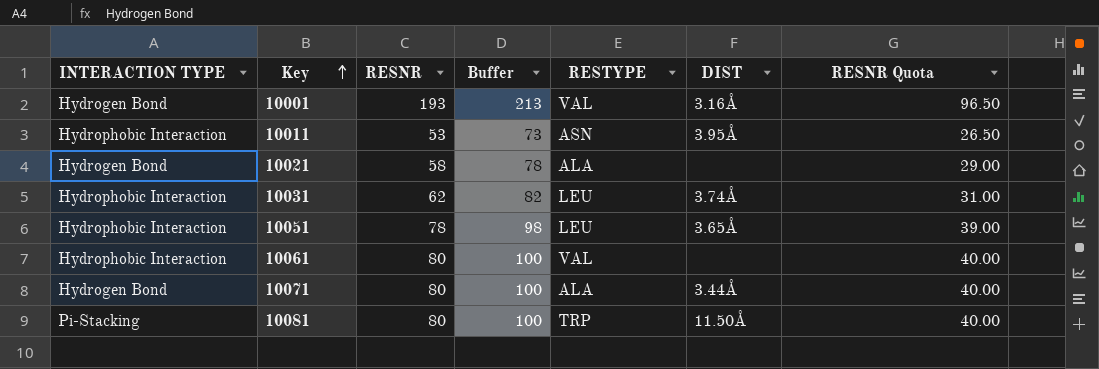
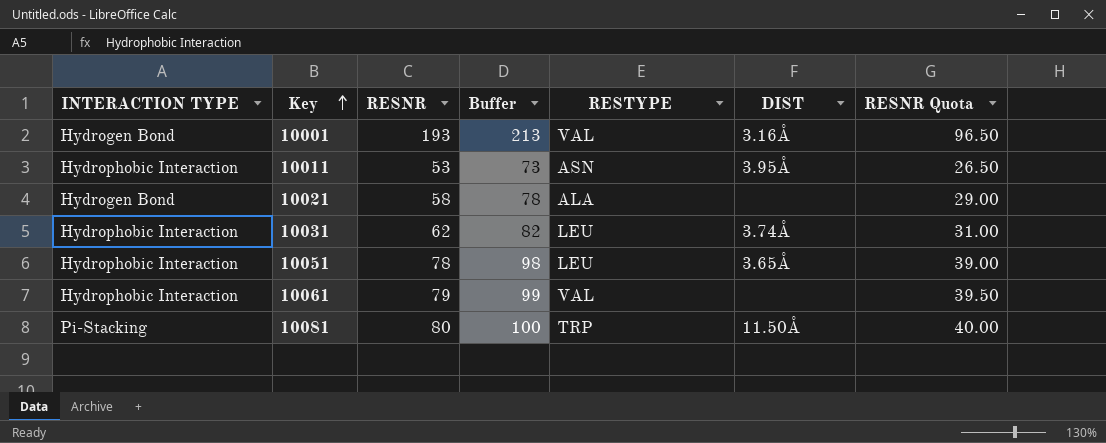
row 10071: Hydrogen Bond | 80 | 100 | ALA | 3.44Å | 40.00 -> none
10061 | RESNR: 80 -> 79
10061 | Buffer: 100 -> 99
10061 | RESNR Quota: 40.00 -> 39.50

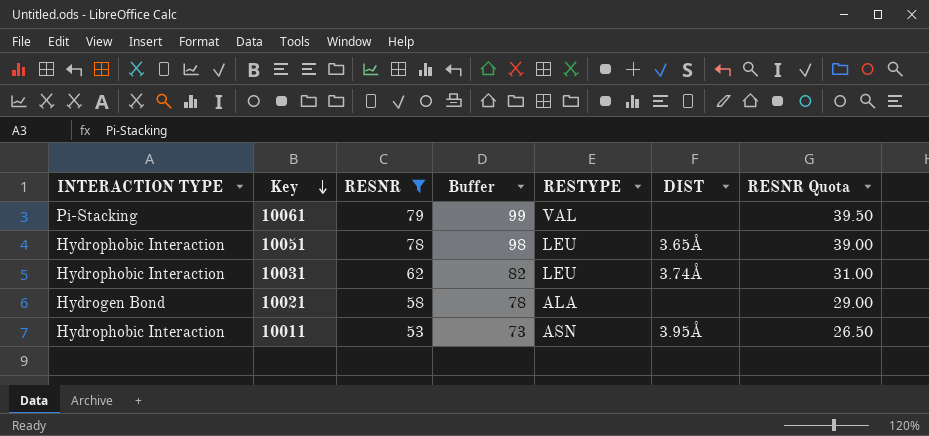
filter: none -> RESNR <= 79
row order: Key ascending -> Key descending
10061 | INTERACTION TYPE: Hydrophobic Interaction -> Pi-Stacking

